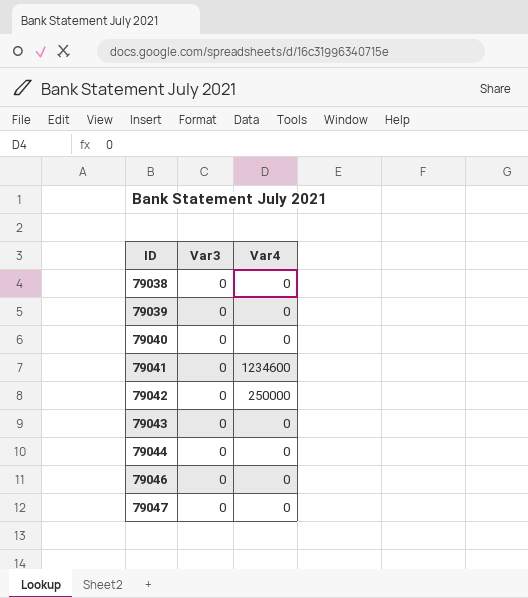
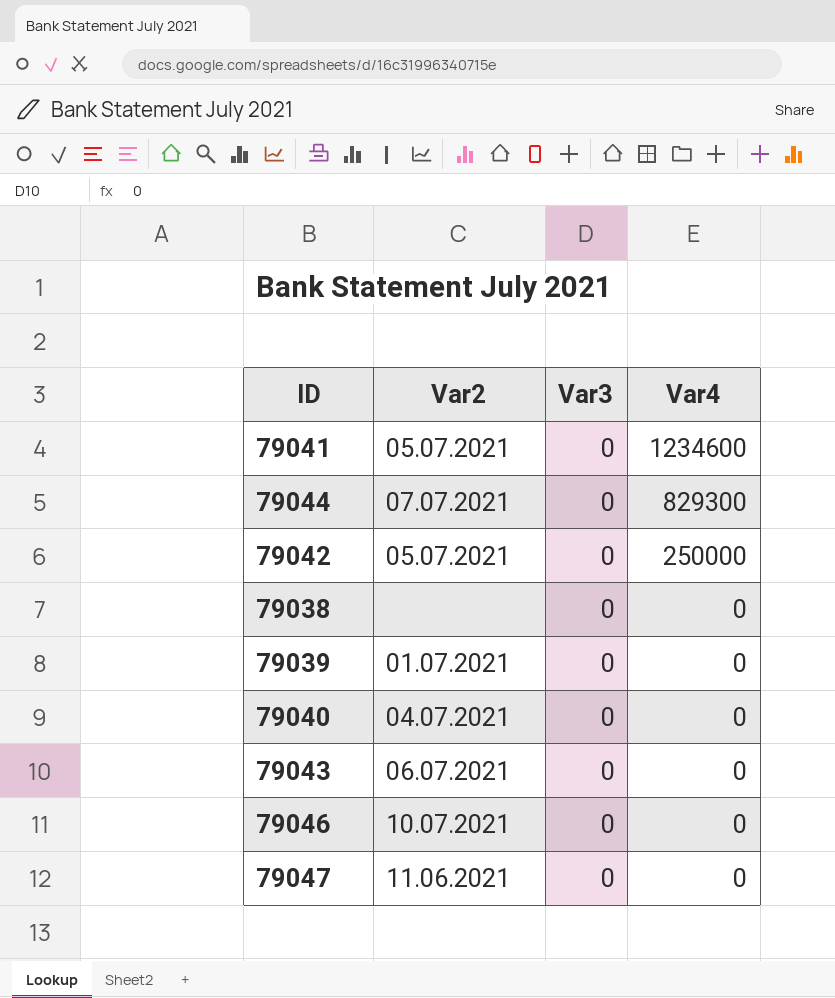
row order: ID ascending -> Var4 descending
column Var2 | position: none -> 2
79044 | Var4: 0 -> 829300

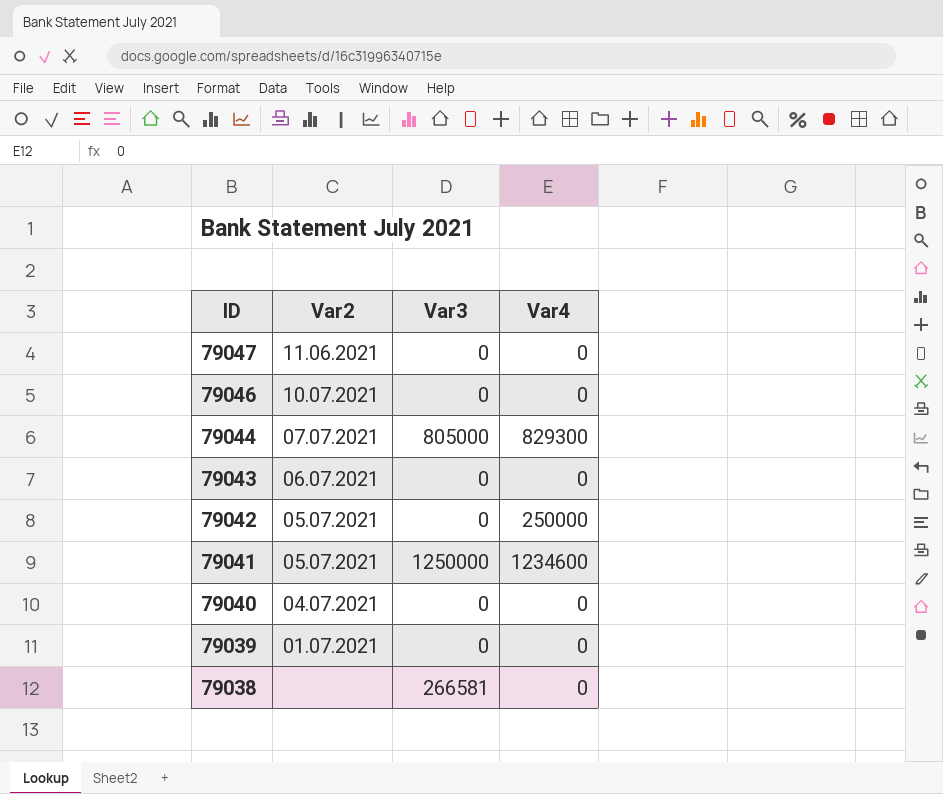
row order: Var4 descending -> ID descending
79044 | Var3: 0 -> 805000
79041 | Var3: 0 -> 1250000
79038 | Var3: 0 -> 266581

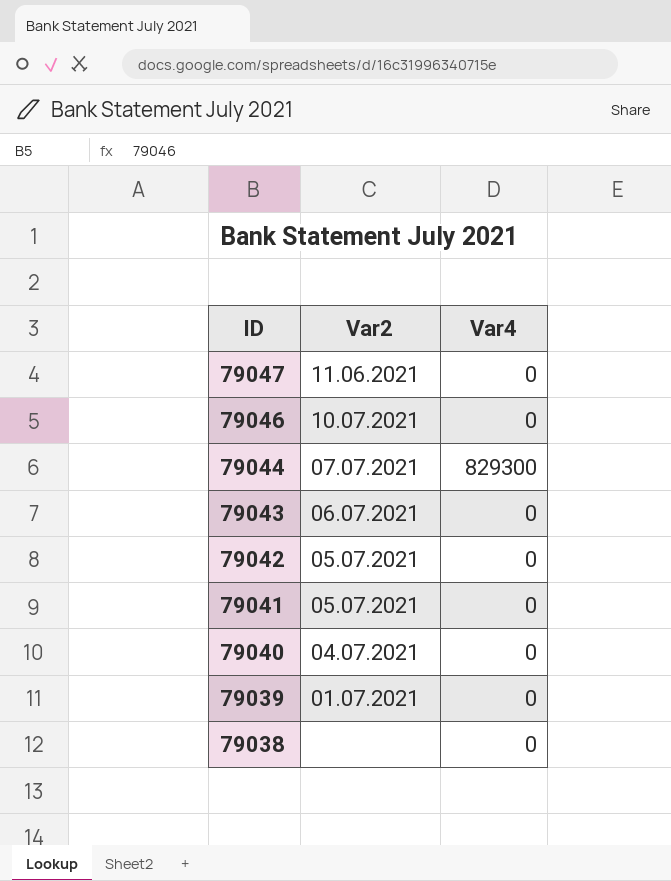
column Var3 | position: 3 -> none
79042 | Var4: 250000 -> 0
79041 | Var4: 1234600 -> 0

